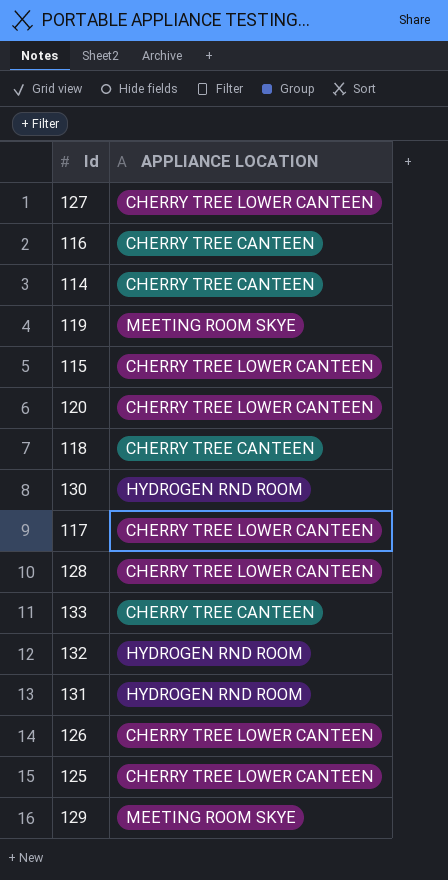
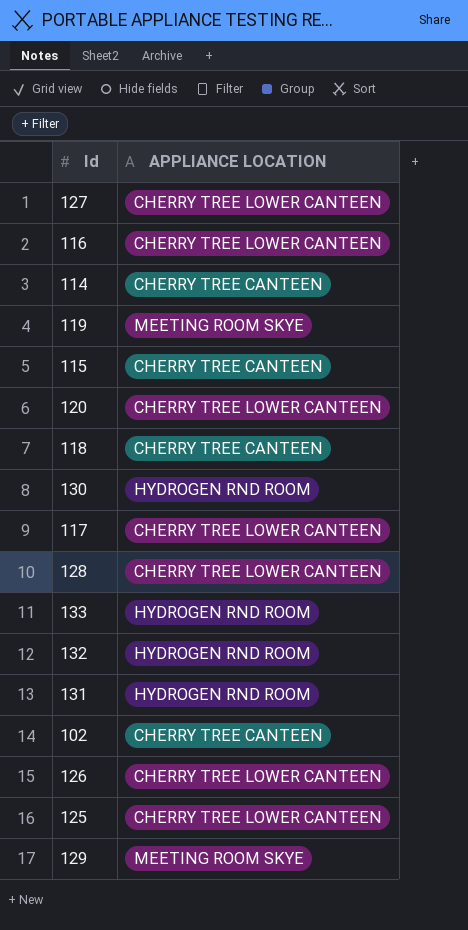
116 | APPLIANCE LOCATION: CHERRY TREE CANTEEN -> CHERRY TREE LOWER CANTEEN
115 | APPLIANCE LOCATION: CHERRY TREE LOWER CANTEEN -> CHERRY TREE CANTEEN
133 | APPLIANCE LOCATION: CHERRY TREE CANTEEN -> HYDROGEN RND ROOM
row 102: none -> CHERRY TREE CANTEEN

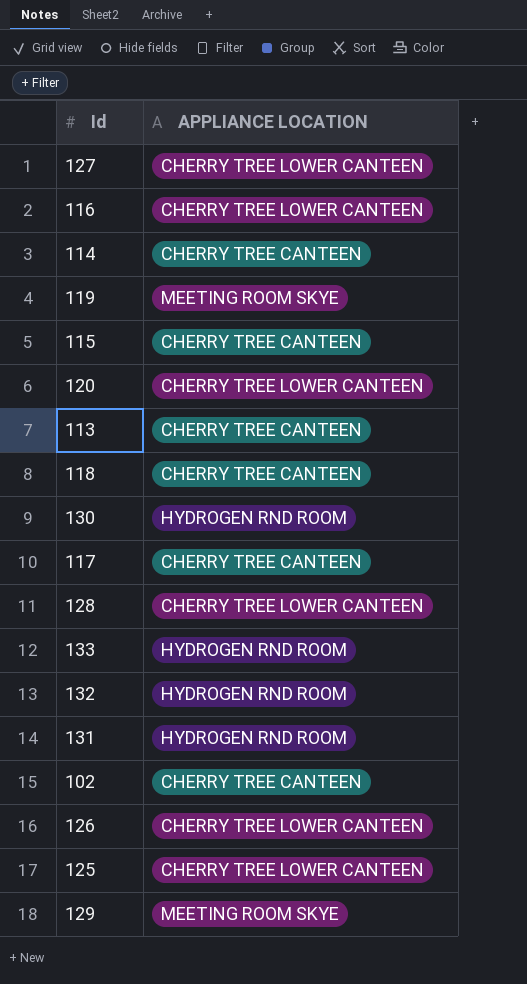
row 113: none -> CHERRY TREE CANTEEN
117 | APPLIANCE LOCATION: CHERRY TREE LOWER CANTEEN -> CHERRY TREE CANTEEN

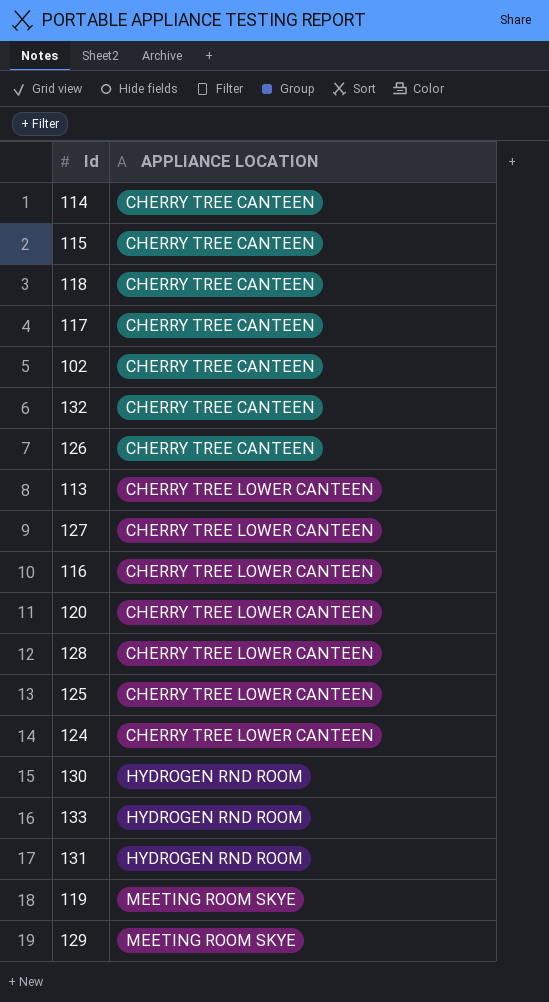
row order: none -> APPLIANCE LOCATION ascending
132 | APPLIANCE LOCATION: HYDROGEN RND ROOM -> CHERRY TREE CANTEEN
126 | APPLIANCE LOCATION: CHERRY TREE LOWER CANTEEN -> CHERRY TREE CANTEEN
113 | APPLIANCE LOCATION: CHERRY TREE CANTEEN -> CHERRY TREE LOWER CANTEEN
row 124: none -> CHERRY TREE LOWER CANTEEN

